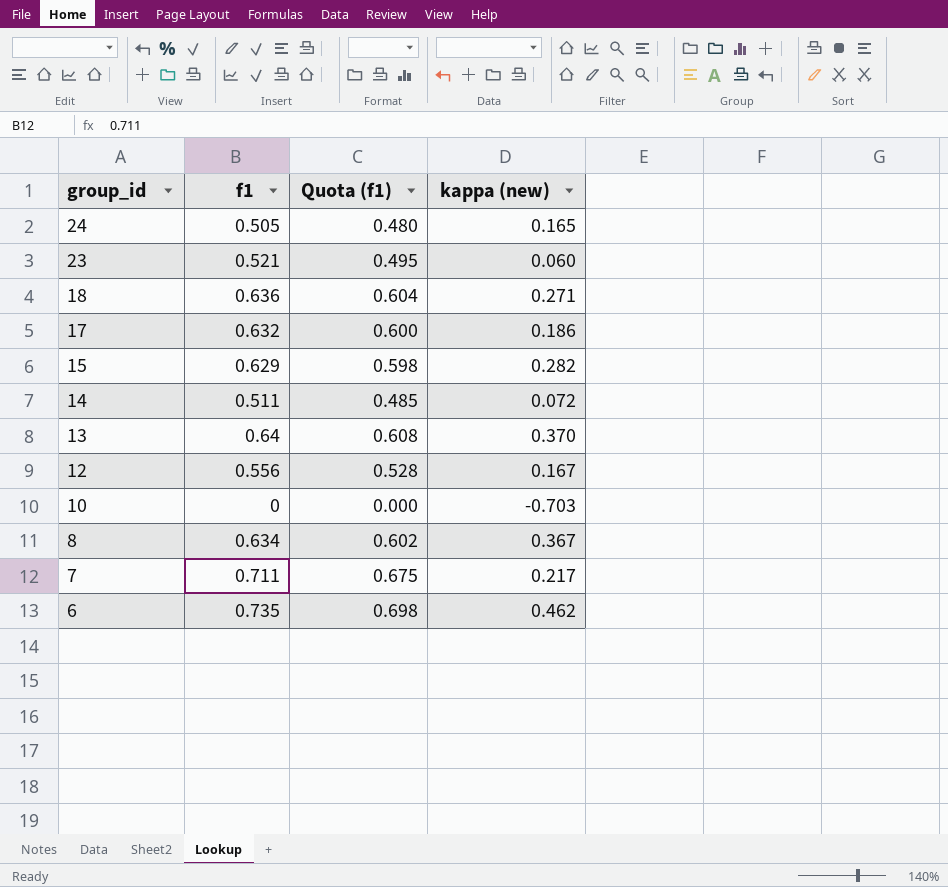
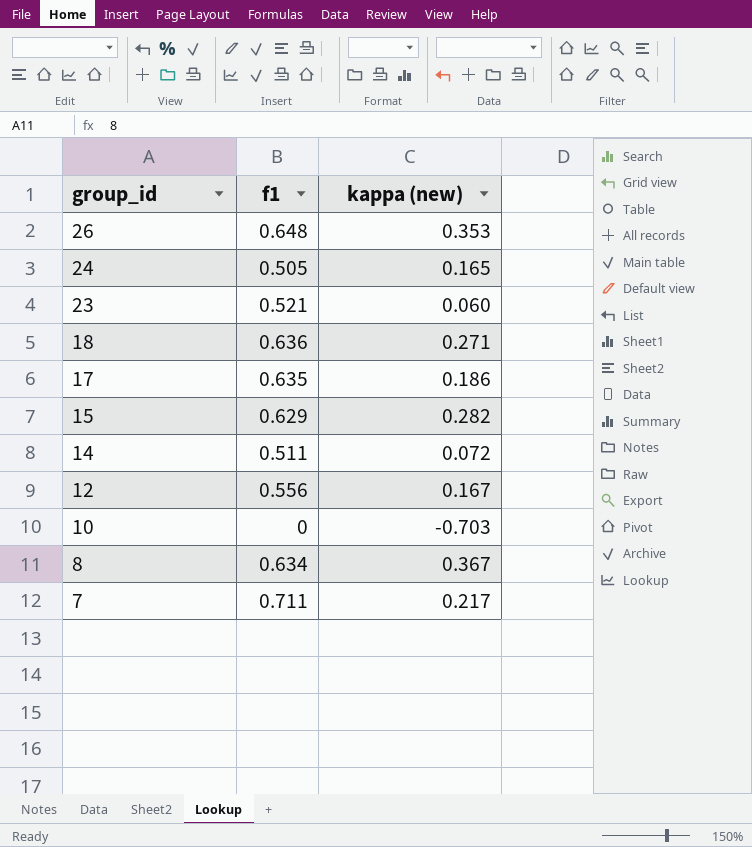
column Quota (f1) | formula: [f1] * 0.95 -> none
row 13: 0.64 | 0.608 | 0.370 -> none
row 6: 0.735 | 0.698 | 0.462 -> none
row 26: none -> 0.648 | 0.353
17 | f1: 0.632 -> 0.635

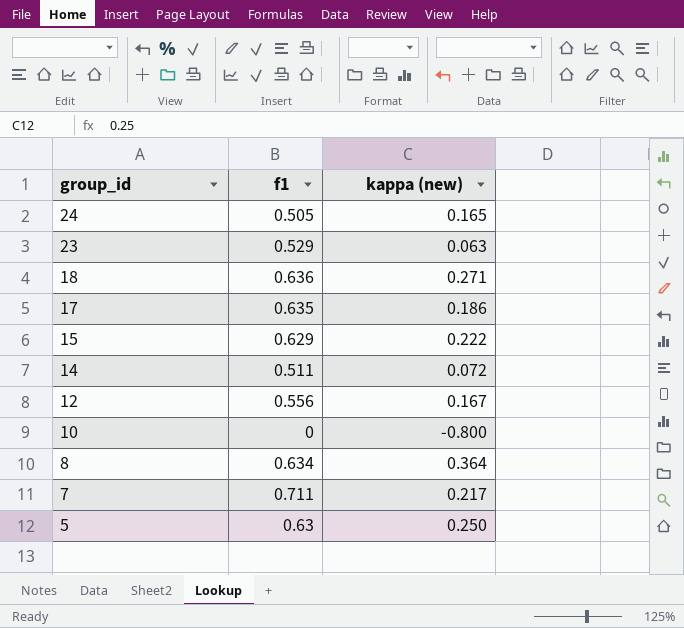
row 26: 0.648 | 0.353 -> none
23 | f1: 0.521 -> 0.529
23 | kappa (new): 0.060 -> 0.063
15 | kappa (new): 0.282 -> 0.222
10 | kappa (new): -0.703 -> -0.800
8 | kappa (new): 0.367 -> 0.364
row 5: none -> 0.63 | 0.250

